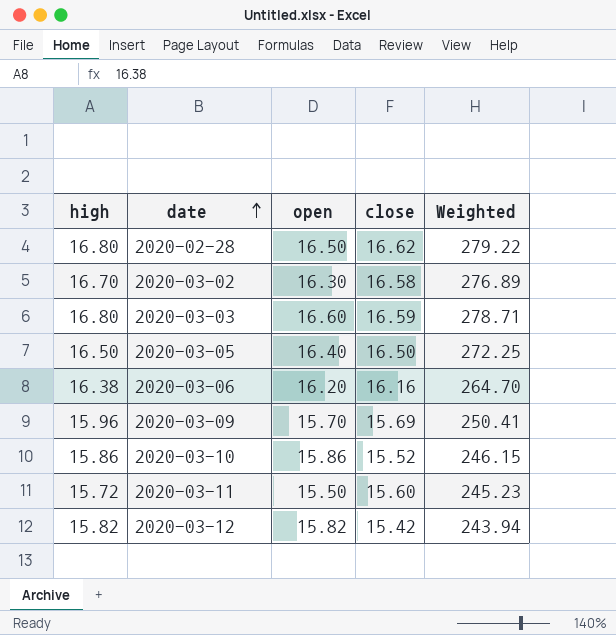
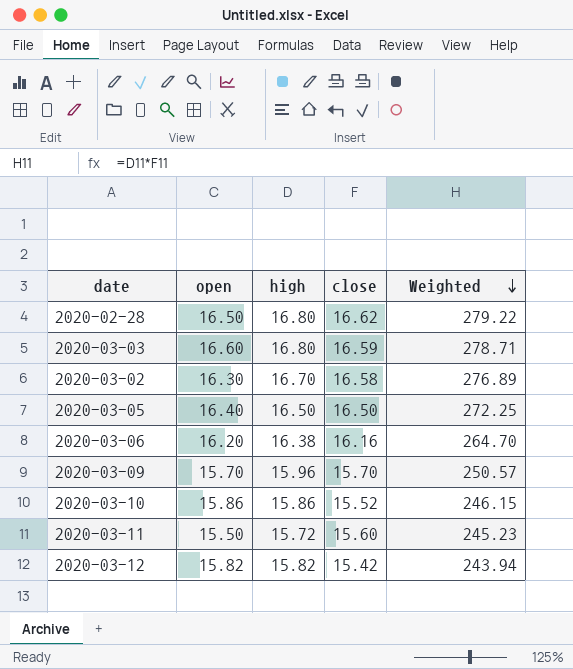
row order: date ascending -> Weighted descending
column high | position: 1 -> 3
2020-03-09 | close: 15.69 -> 15.70
2020-03-09 | Weighted: 250.41 -> 250.57

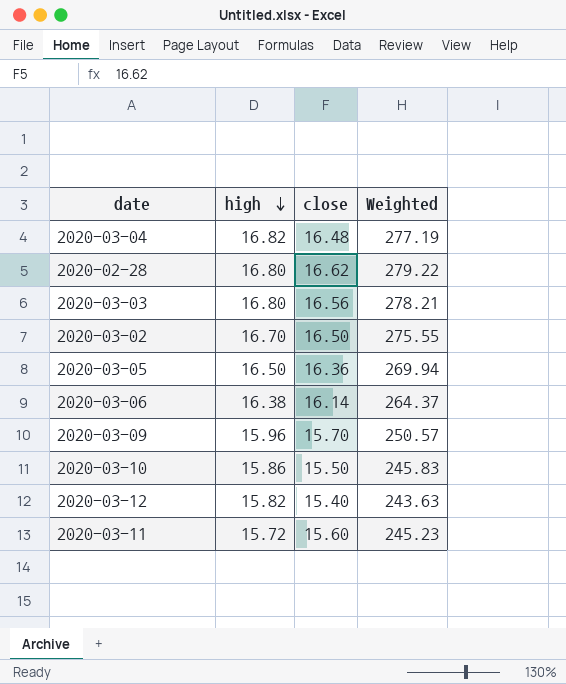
row order: Weighted descending -> high descending
column open | position: 2 -> none
row 2020-03-04: none -> 16.82 | 16.48 | 277.19
2020-03-03 | close: 16.59 -> 16.56
2020-03-03 | Weighted: 278.71 -> 278.21
2020-03-02 | close: 16.58 -> 16.50
2020-03-02 | Weighted: 276.89 -> 275.55
2020-03-05 | close: 16.50 -> 16.36
2020-03-05 | Weighted: 272.25 -> 269.94
2020-03-06 | close: 16.16 -> 16.14
2020-03-06 | Weighted: 264.70 -> 264.37
2020-03-10 | close: 15.52 -> 15.50
2020-03-10 | Weighted: 246.15 -> 245.83
2020-03-12 | close: 15.42 -> 15.40
2020-03-12 | Weighted: 243.94 -> 243.63

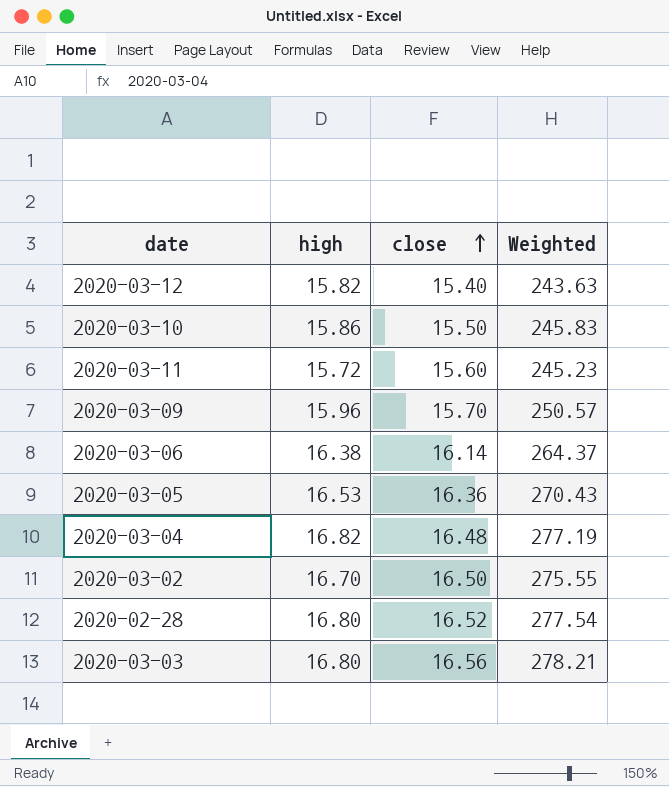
row order: high descending -> close ascending
2020-03-05 | high: 16.50 -> 16.53
2020-03-05 | Weighted: 269.94 -> 270.43
2020-02-28 | close: 16.62 -> 16.52
2020-02-28 | Weighted: 279.22 -> 277.54

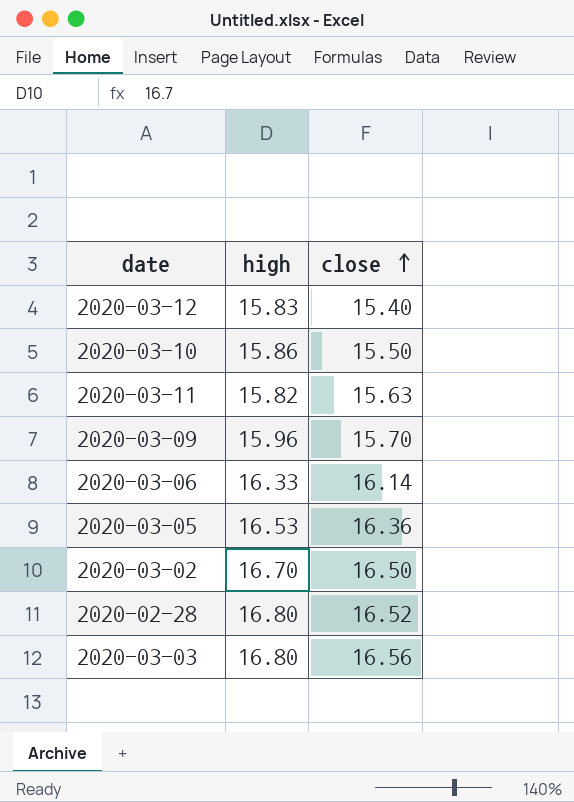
column Weighted | formula: [high] * [close] -> none
row 2020-03-04: 16.82 | 16.48 | 277.19 -> none
2020-03-12 | high: 15.82 -> 15.83
2020-03-11 | high: 15.72 -> 15.82
2020-03-11 | close: 15.60 -> 15.63
2020-03-06 | high: 16.38 -> 16.33

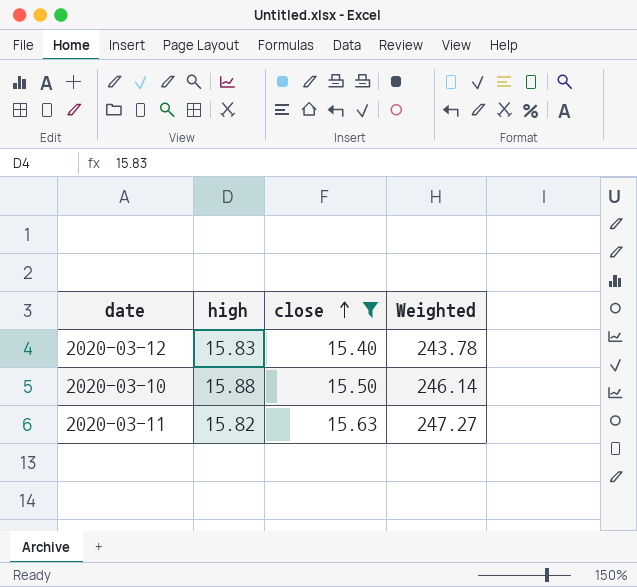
filter: none -> close <= 15.63
column Weighted | formula: none -> [high] * [close]
2020-03-10 | high: 15.86 -> 15.88

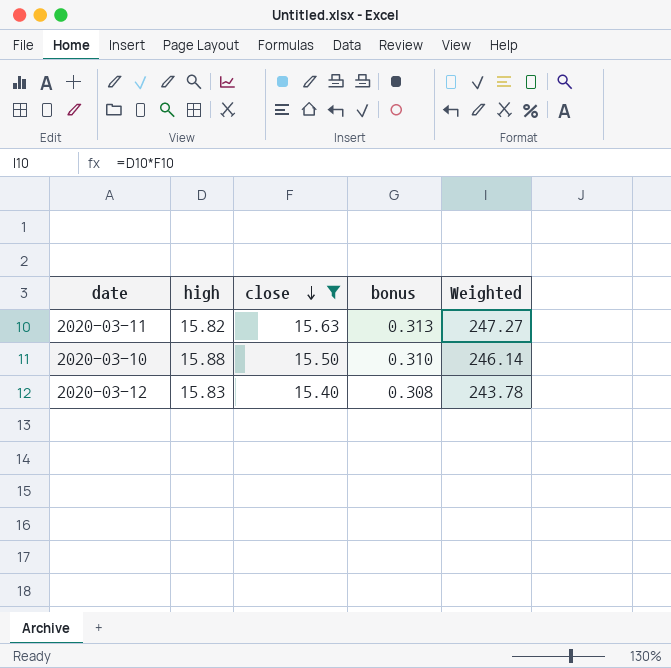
row order: close ascending -> close descending
column bonus | formula: none -> [close] * 0.02

